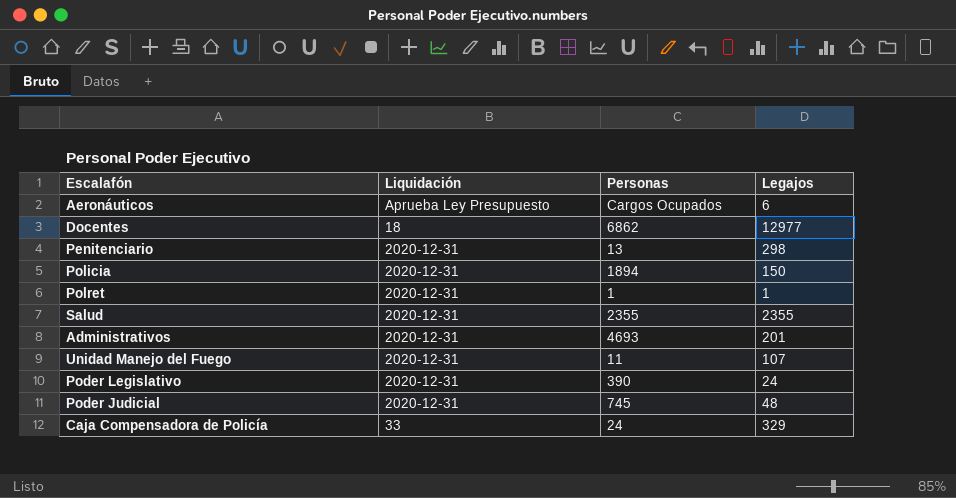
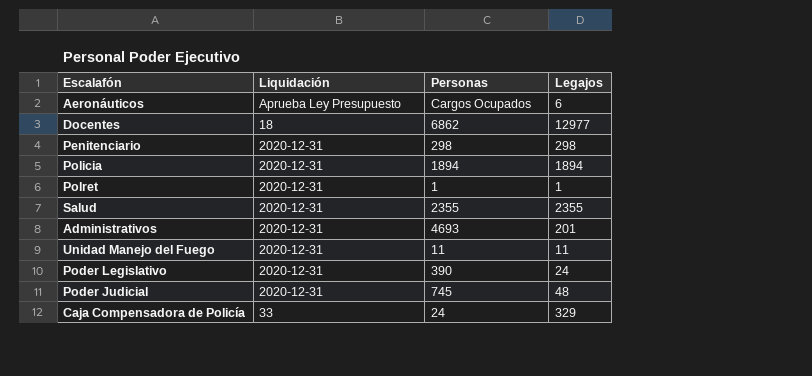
Penitenciario | Personas: 13 -> 298
Policia | Legajos: 150 -> 1894
Unidad Manejo del Fuego | Legajos: 107 -> 11

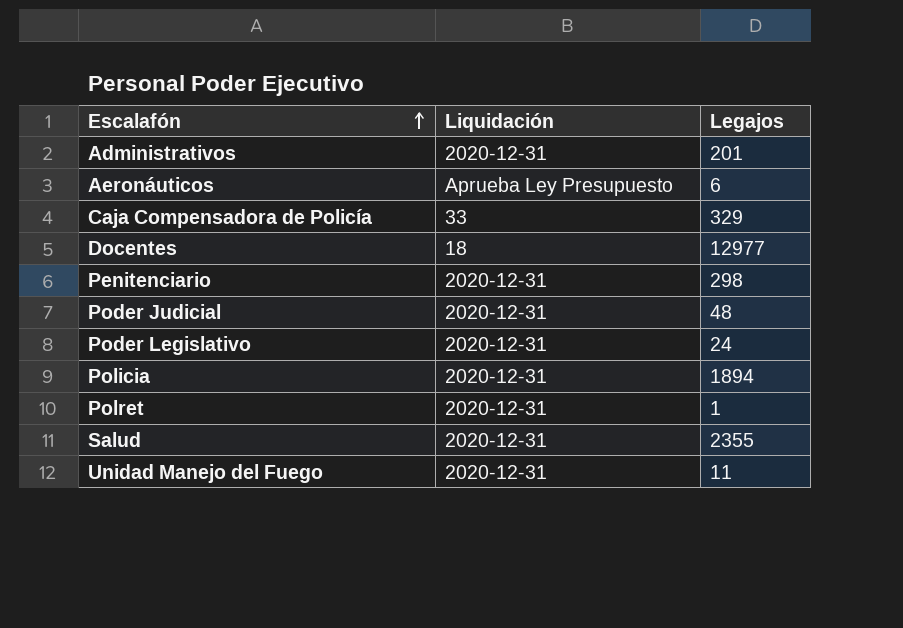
row order: none -> Escalafón ascending
column Personas | position: 3 -> none

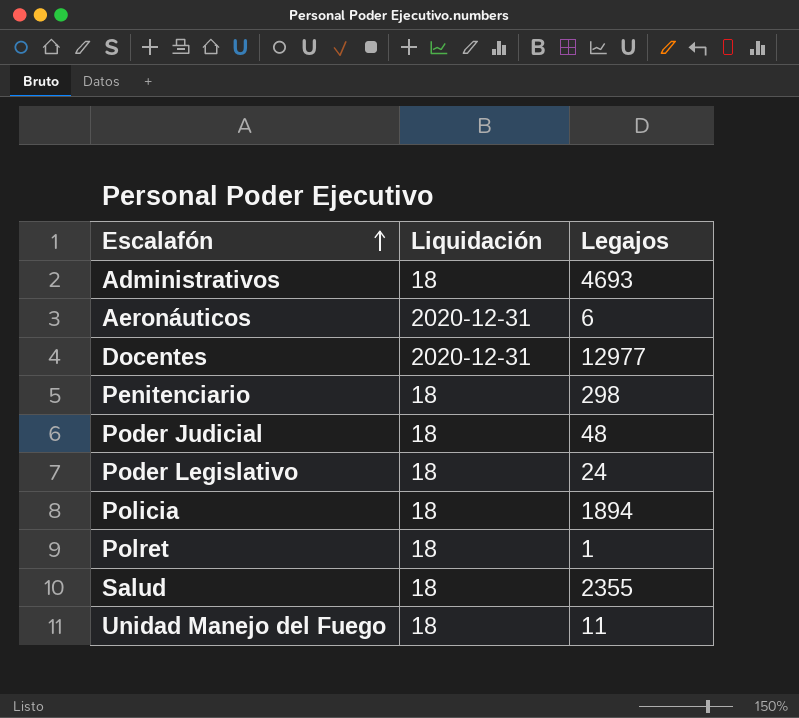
row Caja Compensadora de Policía: 33 | 329 -> none
Administrativos | Liquidación: 2020-12-31 -> 18
Administrativos | Legajos: 201 -> 4693
Aeronáuticos | Liquidación: Aprueba Ley Presupuesto -> 2020-12-31
Docentes | Liquidación: 18 -> 2020-12-31
Penitenciario | Liquidación: 2020-12-31 -> 18
Poder Judicial | Liquidación: 2020-12-31 -> 18
Poder Legislativo | Liquidación: 2020-12-31 -> 18
Policia | Liquidación: 2020-12-31 -> 18
Polret | Liquidación: 2020-12-31 -> 18
Salud | Liquidación: 2020-12-31 -> 18
Unidad Manejo del Fuego | Liquidación: 2020-12-31 -> 18

